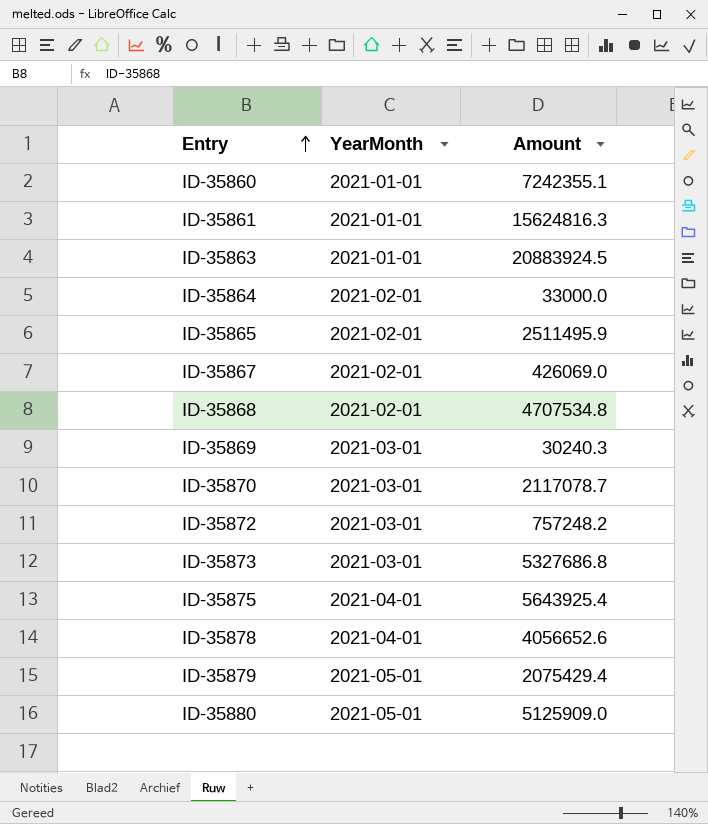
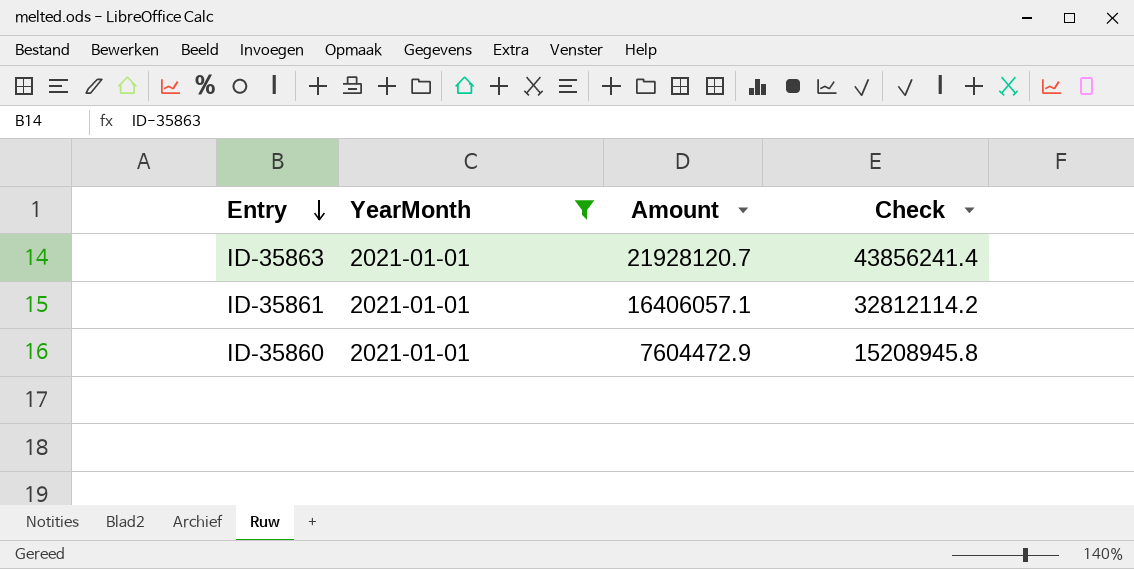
filter: none -> YearMonth = 2021-01-01
row order: Entry ascending -> Entry descending
column Check | formula: none -> [Amount] * 2
ID-35863 | Amount: 20883924.5 -> 21928120.7
ID-35861 | Amount: 15624816.3 -> 16406057.1
ID-35860 | Amount: 7242355.1 -> 7604472.9

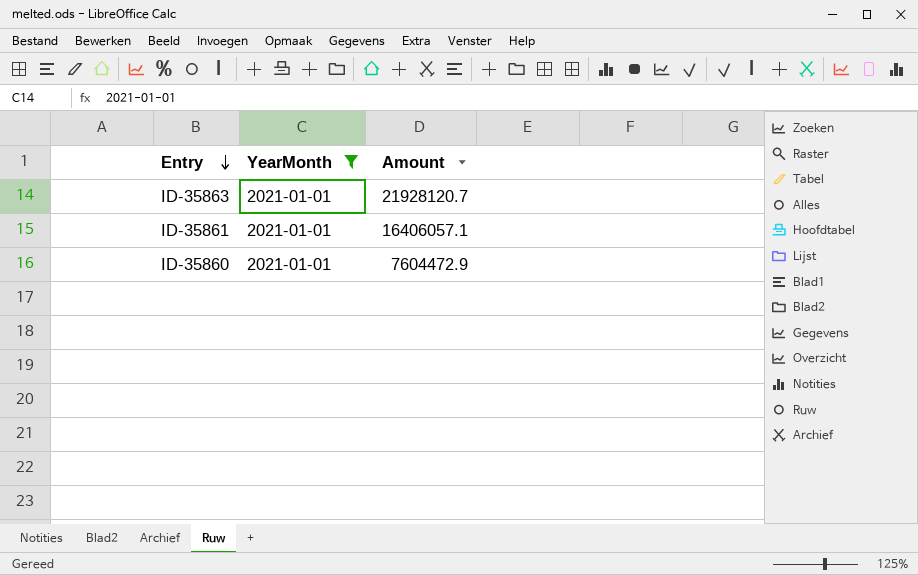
column Check | formula: [Amount] * 2 -> none

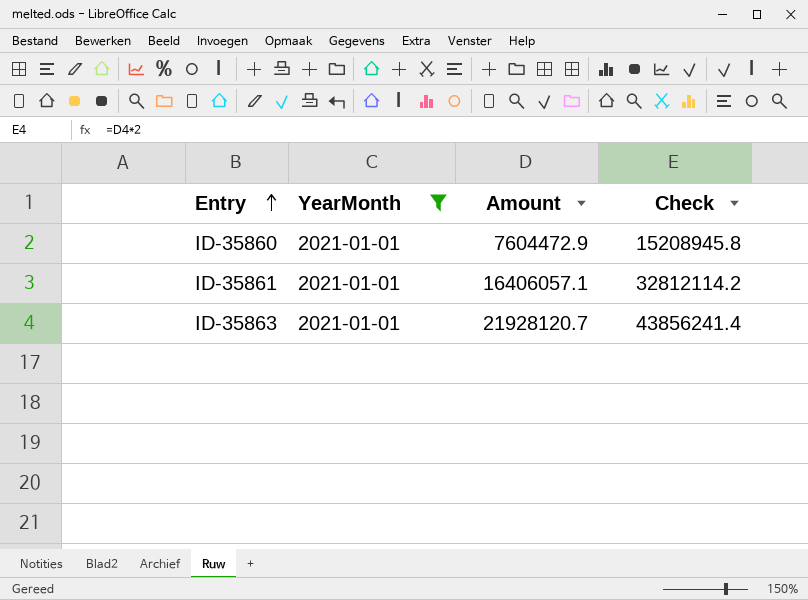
row order: Entry descending -> Entry ascending
column Check | formula: none -> [Amount] * 2

